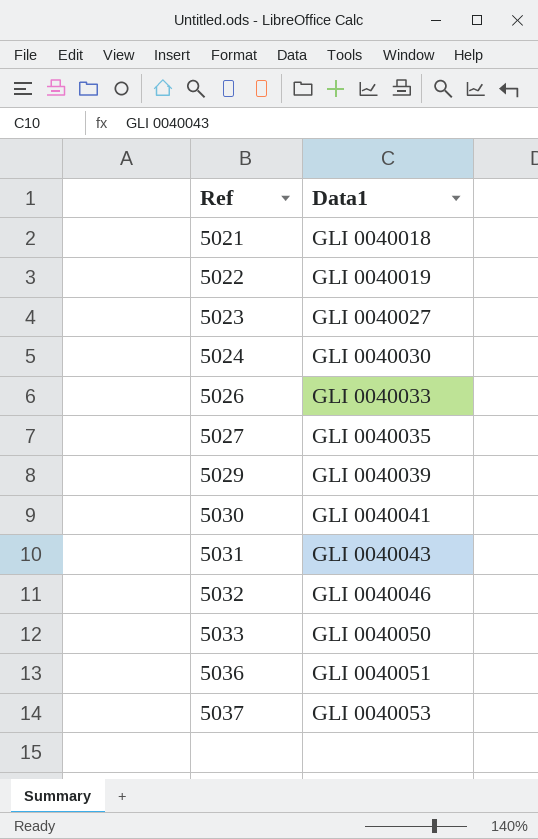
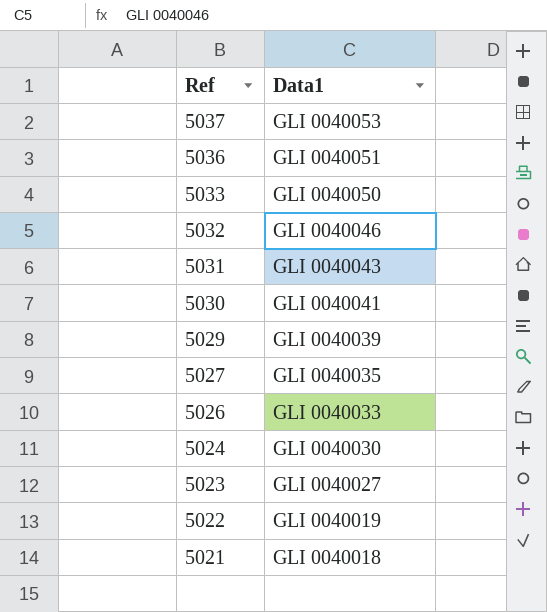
row order: Ref ascending -> Ref descending

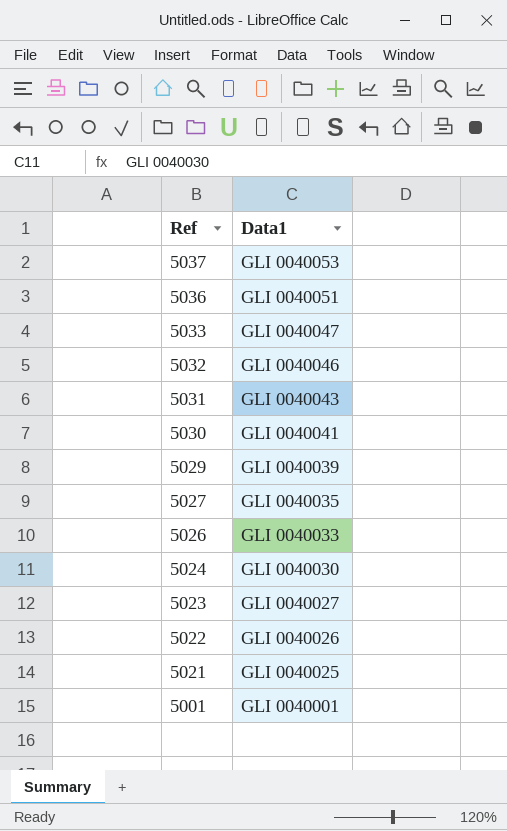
5033 | Data1: GLI 0040050 -> GLI 0040047
5022 | Data1: GLI 0040019 -> GLI 0040026
5021 | Data1: GLI 0040018 -> GLI 0040025
row 5001: none -> GLI 0040001

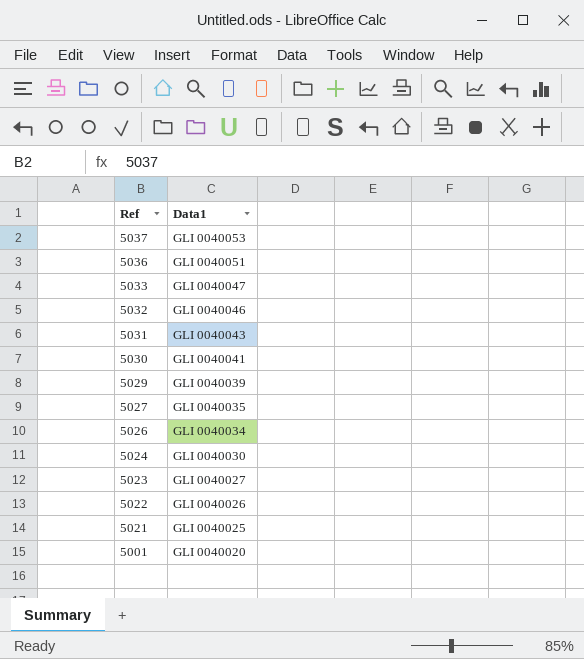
5026 | Data1: GLI 0040033 -> GLI 0040034
5001 | Data1: GLI 0040001 -> GLI 0040020

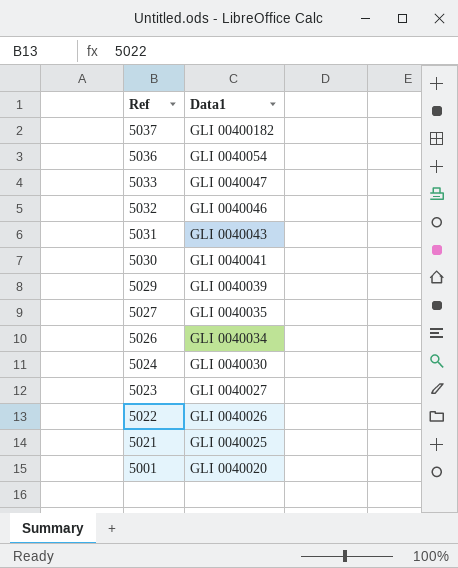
5037 | Data1: GLI 0040053 -> GLI 00400182
5036 | Data1: GLI 0040051 -> GLI 0040054

